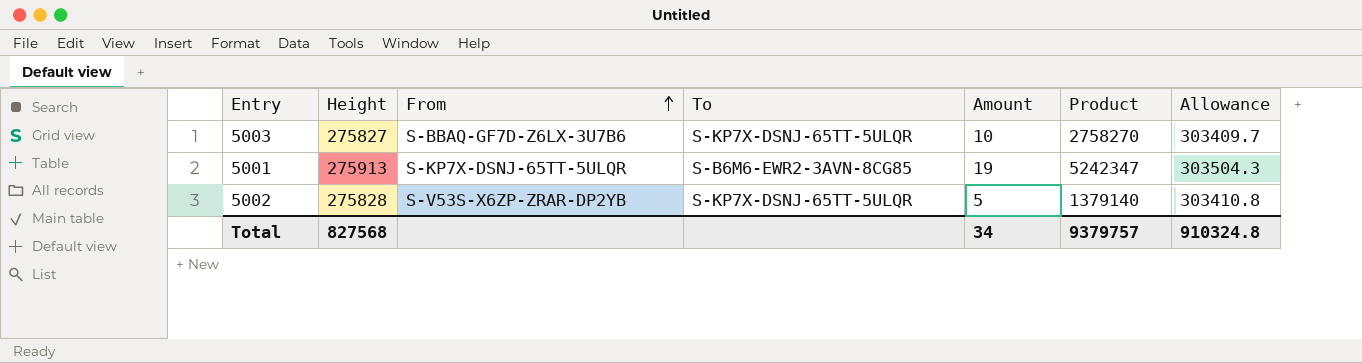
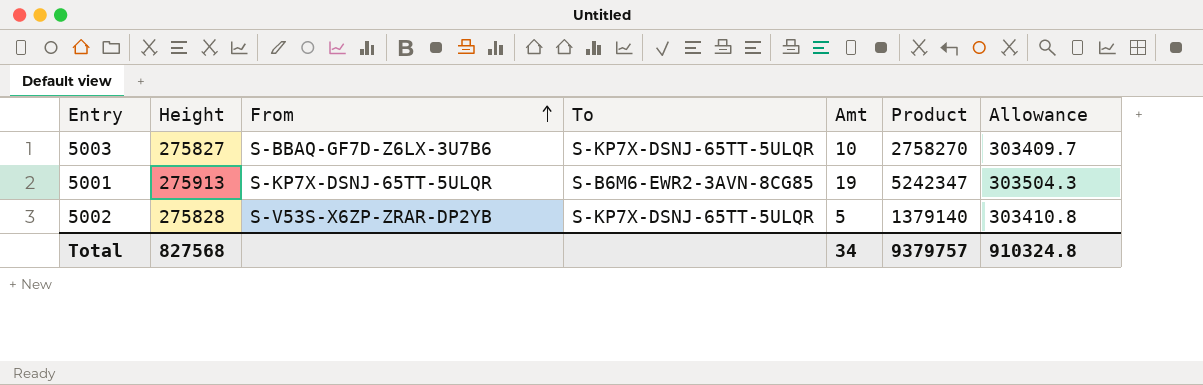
column name: Amount -> Amt

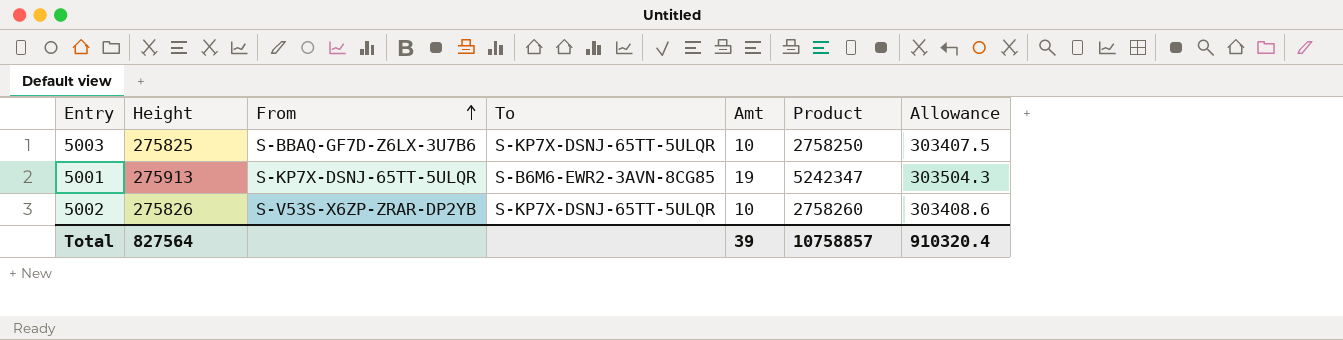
5003 | Height: 275827 -> 275825
5003 | Product: 2758270 -> 2758250
5003 | Allowance: 303409.7 -> 303407.5
5002 | Height: 275828 -> 275826
5002 | Amt: 5 -> 10
5002 | Product: 1379140 -> 2758260
5002 | Allowance: 303410.8 -> 303408.6
Total | Height: 827568 -> 827564
Total | Amt: 34 -> 39
Total | Product: 9379757 -> 10758857
Total | Allowance: 910324.8 -> 910320.4

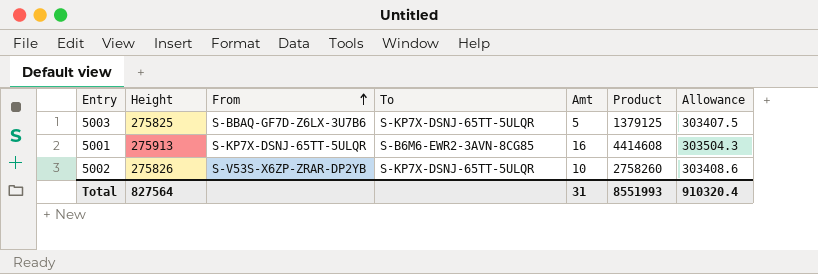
5003 | Amt: 10 -> 5
5003 | Product: 2758250 -> 1379125
5001 | Amt: 19 -> 16
5001 | Product: 5242347 -> 4414608
Total | Amt: 39 -> 31
Total | Product: 10758857 -> 8551993

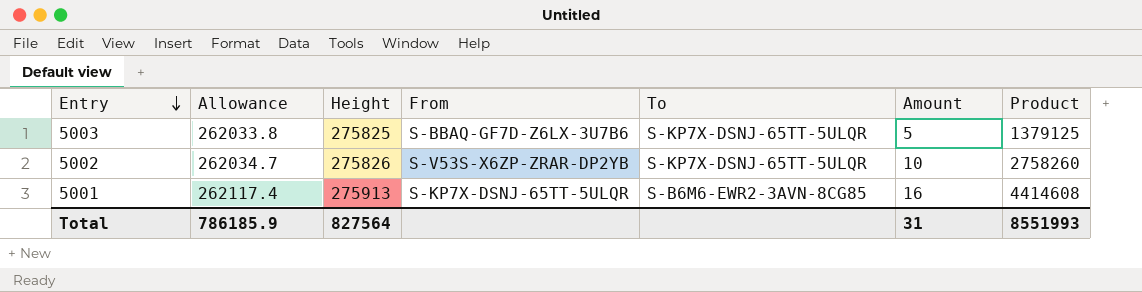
row order: From ascending -> Entry descending
column Allowance | formula: [Height] * 1.1 -> [Height] * 0.95
column Allowance | position: 7 -> 2
column name: Amt -> Amount
Total | Allowance: 910320.4 -> 786185.9

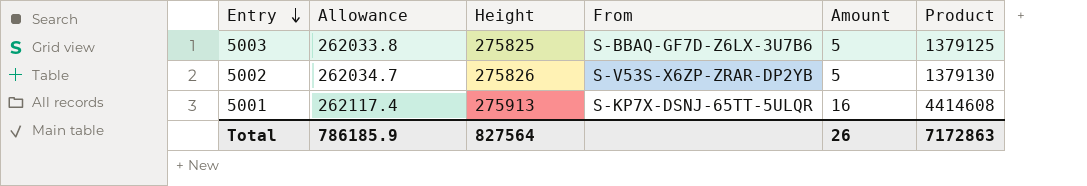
column To | position: 5 -> none
5002 | Amount: 10 -> 5
5002 | Product: 2758260 -> 1379130
Total | Amount: 31 -> 26
Total | Product: 8551993 -> 7172863

